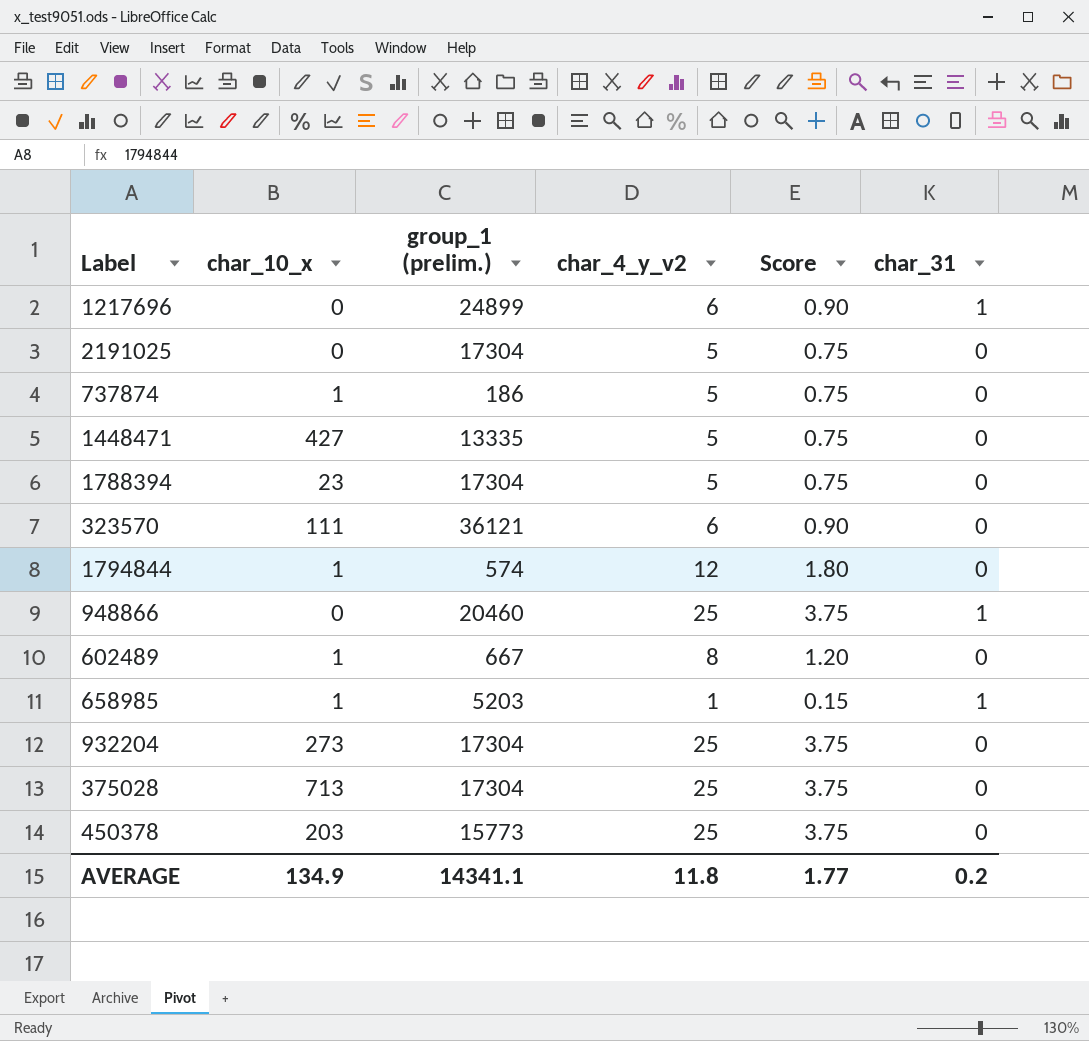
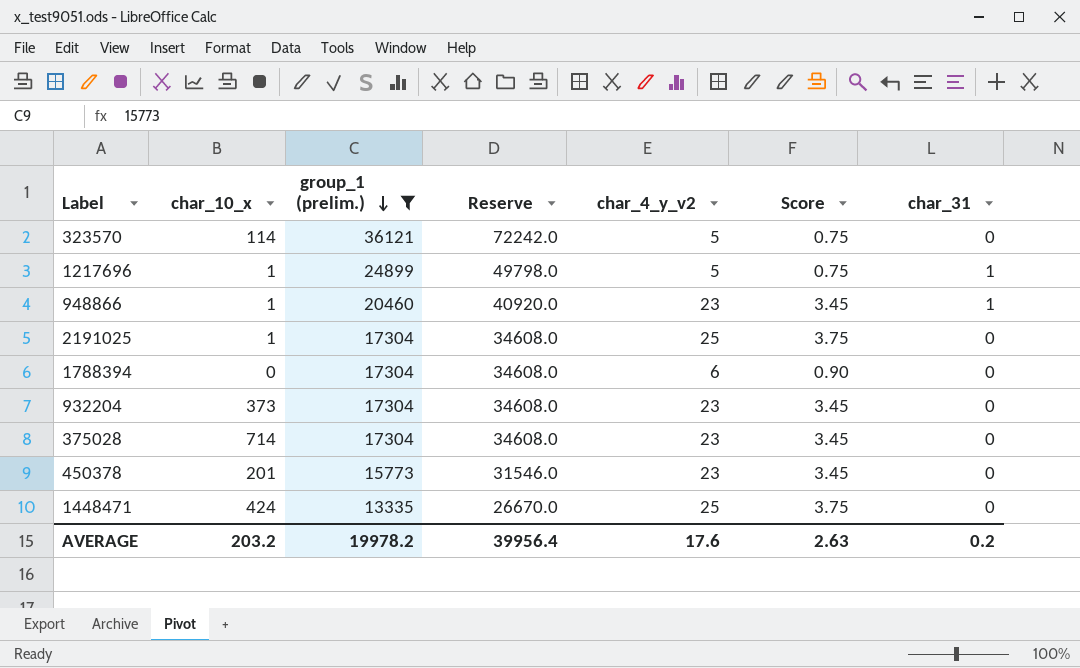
filter: none -> group_1 (prelim.) >= 13335
row order: none -> group_1 (prelim.) descending
column Reserve | formula: none -> [group_1 (prelim.)] * 2
323570 | char_10_x: 111 -> 114
323570 | char_4_y_v2: 6 -> 5
323570 | Score: 0.90 -> 0.75
1217696 | char_10_x: 0 -> 1
1217696 | char_4_y_v2: 6 -> 5
1217696 | Score: 0.90 -> 0.75
948866 | char_10_x: 0 -> 1
948866 | char_4_y_v2: 25 -> 23
948866 | Score: 3.75 -> 3.45
2191025 | char_10_x: 0 -> 1
2191025 | char_4_y_v2: 5 -> 25
2191025 | Score: 0.75 -> 3.75
1788394 | char_10_x: 23 -> 0
1788394 | char_4_y_v2: 5 -> 6
1788394 | Score: 0.75 -> 0.90
932204 | char_10_x: 273 -> 373
932204 | char_4_y_v2: 25 -> 23
932204 | Score: 3.75 -> 3.45
375028 | char_10_x: 713 -> 714
375028 | char_4_y_v2: 25 -> 23
375028 | Score: 3.75 -> 3.45
450378 | char_10_x: 203 -> 201
450378 | char_4_y_v2: 25 -> 23
450378 | Score: 3.75 -> 3.45
1448471 | char_10_x: 427 -> 424
1448471 | char_4_y_v2: 5 -> 25
1448471 | Score: 0.75 -> 3.75
AVERAGE | char_10_x: 134.9 -> 203.2
AVERAGE | group_1 (prelim.): 14341.1 -> 19978.2
AVERAGE | char_4_y_v2: 11.8 -> 17.6
AVERAGE | Score: 1.77 -> 2.63

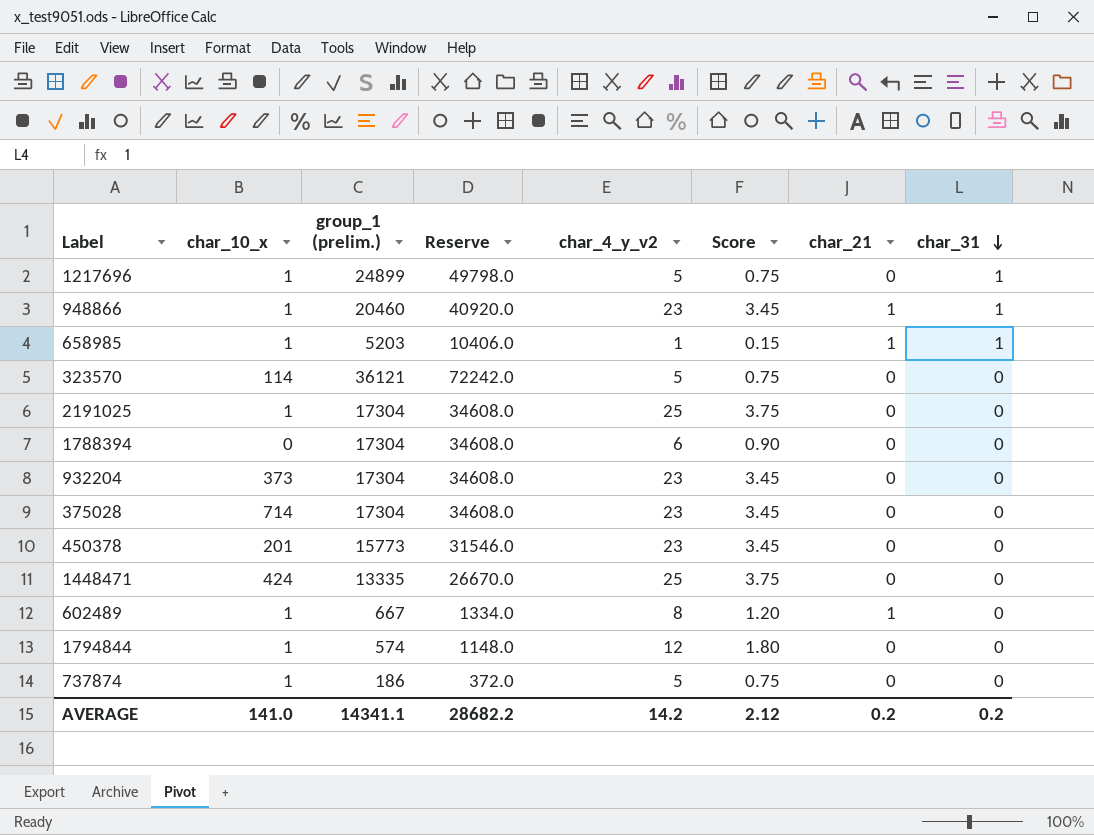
filter: group_1 (prelim.) >= 13335 -> none
row order: group_1 (prelim.) descending -> char_31 descending
column char_21 | position: none -> 7
AVERAGE | char_10_x: 203.2 -> 141.0
AVERAGE | group_1 (prelim.): 19978.2 -> 14341.1
AVERAGE | Reserve: 39956.4 -> 28682.2
AVERAGE | char_4_y_v2: 17.6 -> 14.2
AVERAGE | Score: 2.63 -> 2.12

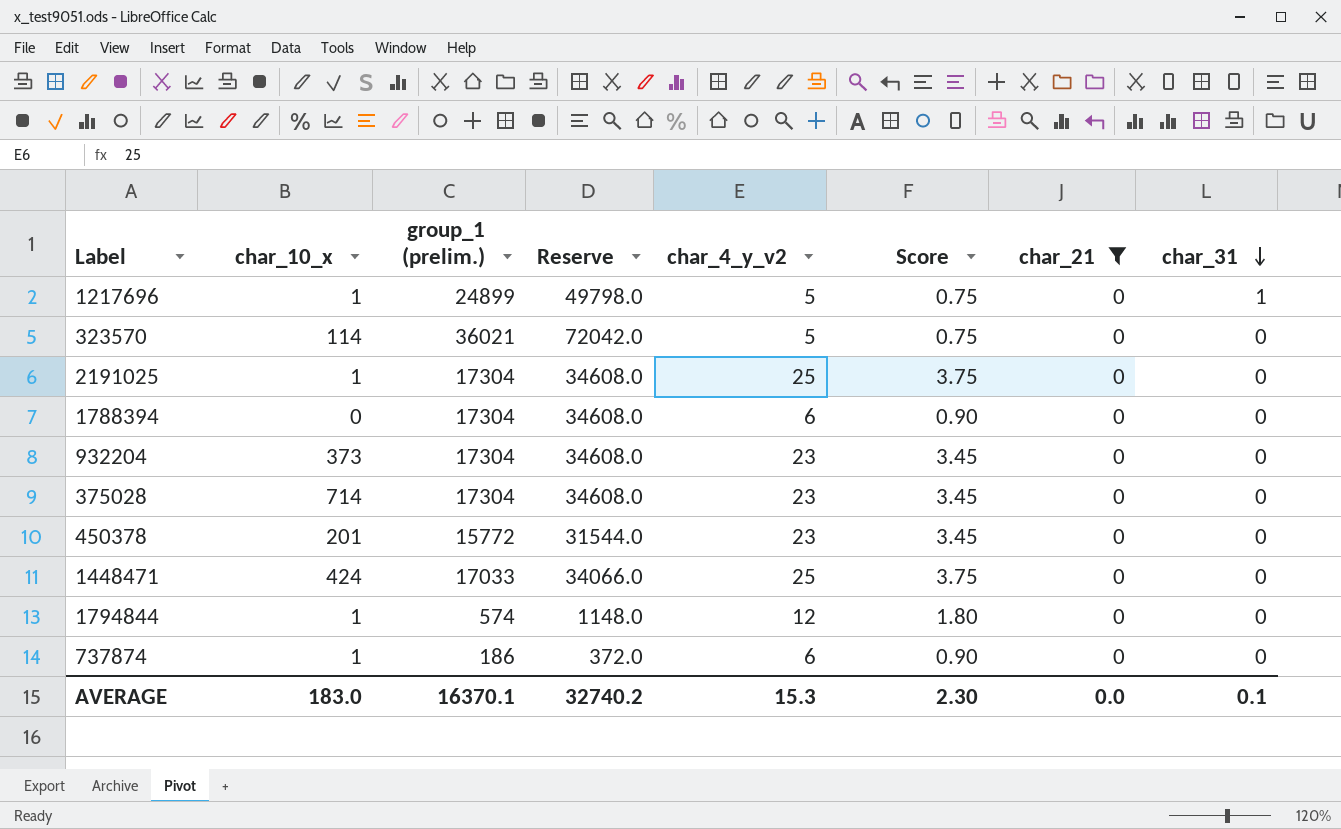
filter: none -> char_21 = 0
323570 | group_1 (prelim.): 36121 -> 36021
323570 | Reserve: 72242.0 -> 72042.0
450378 | group_1 (prelim.): 15773 -> 15772
450378 | Reserve: 31546.0 -> 31544.0
1448471 | group_1 (prelim.): 13335 -> 17033
1448471 | Reserve: 26670.0 -> 34066.0
737874 | char_4_y_v2: 5 -> 6
737874 | Score: 0.75 -> 0.90
AVERAGE | char_10_x: 141.0 -> 183.0
AVERAGE | group_1 (prelim.): 14341.1 -> 16370.1
AVERAGE | Reserve: 28682.2 -> 32740.2
AVERAGE | char_4_y_v2: 14.2 -> 15.3
AVERAGE | Score: 2.12 -> 2.30
AVERAGE | char_21: 0.2 -> 0.0
AVERAGE | char_31: 0.2 -> 0.1

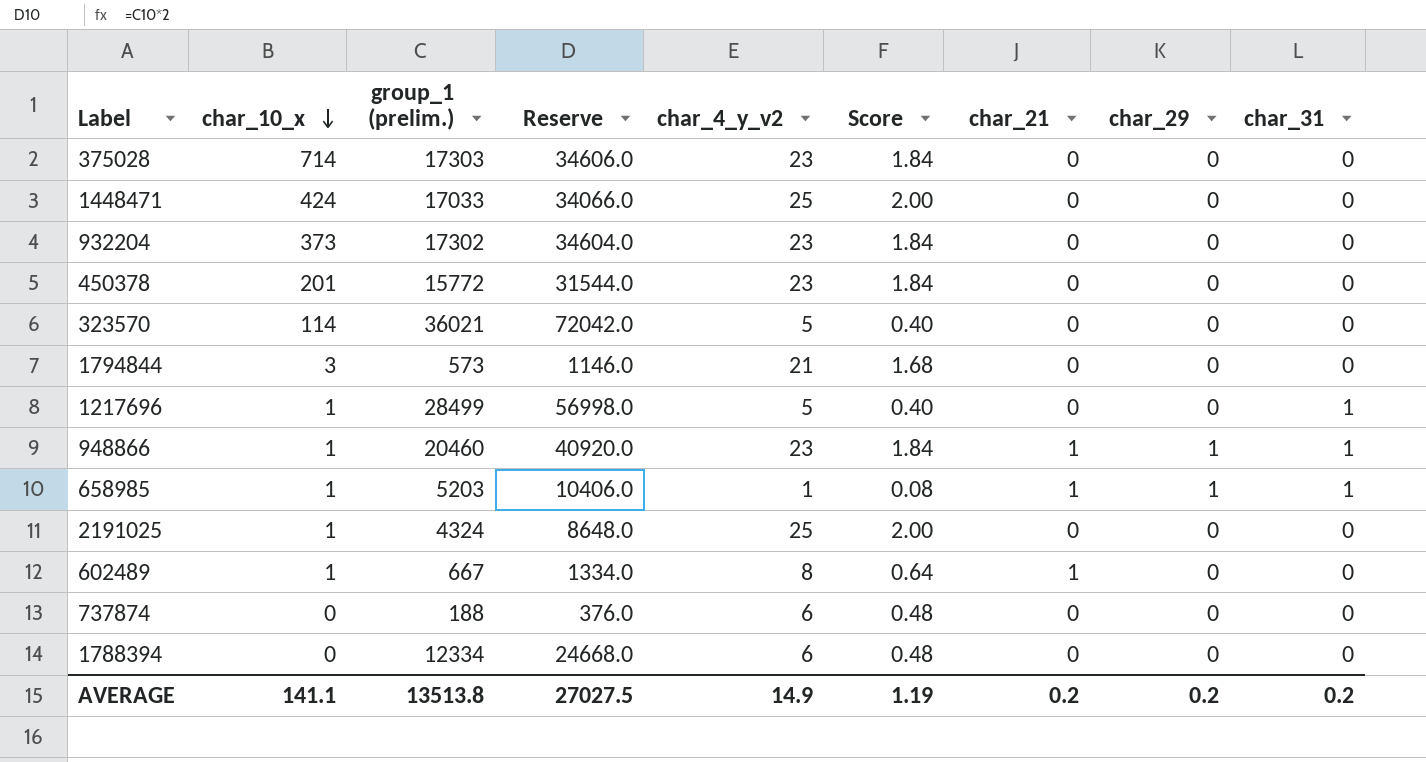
filter: char_21 = 0 -> none
row order: char_31 descending -> char_10_x descending
column Score | formula: [char_4_y_v2] * 0.15 -> [char_4_y_v2] * 0.08
column char_29 | position: none -> 8
375028 | group_1 (prelim.): 17304 -> 17303
375028 | Reserve: 34608.0 -> 34606.0
932204 | group_1 (prelim.): 17304 -> 17302
932204 | Reserve: 34608.0 -> 34604.0
1794844 | char_10_x: 1 -> 3
1794844 | group_1 (prelim.): 574 -> 573
1794844 | Reserve: 1148.0 -> 1146.0
1794844 | char_4_y_v2: 12 -> 21
1217696 | group_1 (prelim.): 24899 -> 28499
1217696 | Reserve: 49798.0 -> 56998.0
2191025 | group_1 (prelim.): 17304 -> 4324
2191025 | Reserve: 34608.0 -> 8648.0
737874 | char_10_x: 1 -> 0
737874 | group_1 (prelim.): 186 -> 188
737874 | Reserve: 372.0 -> 376.0
1788394 | group_1 (prelim.): 17304 -> 12334
1788394 | Reserve: 34608.0 -> 24668.0
AVERAGE | char_10_x: 183.0 -> 141.1
AVERAGE | group_1 (prelim.): 16370.1 -> 13513.8
AVERAGE | Reserve: 32740.2 -> 27027.5
AVERAGE | char_4_y_v2: 15.3 -> 14.9
AVERAGE | Score: 2.30 -> 1.19
AVERAGE | char_21: 0.0 -> 0.2
AVERAGE | char_31: 0.1 -> 0.2

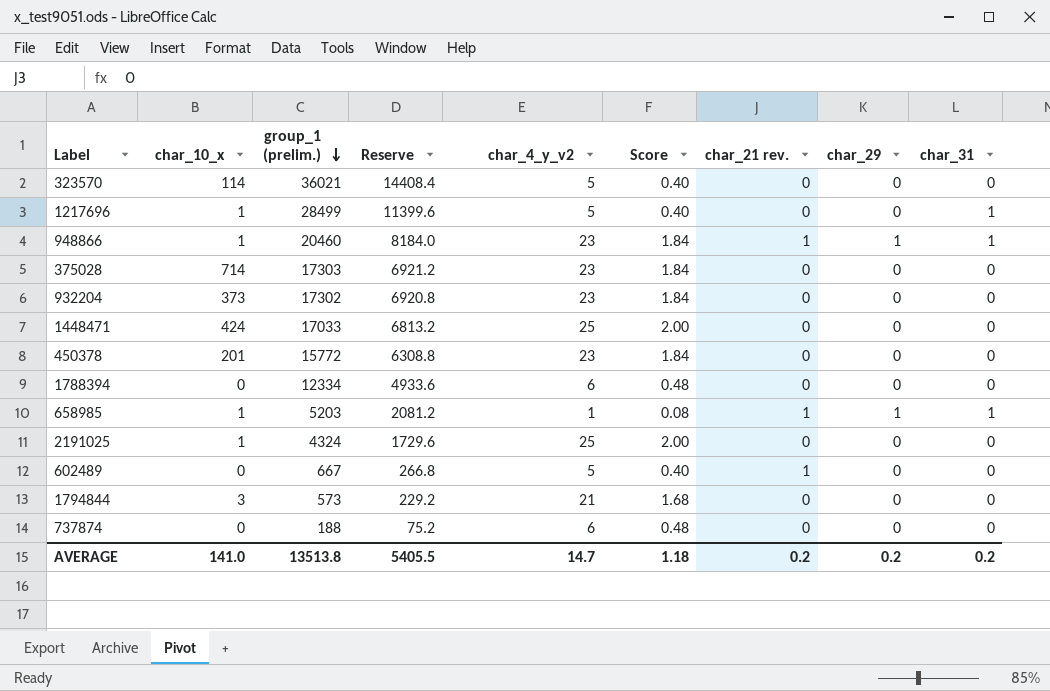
row order: char_10_x descending -> group_1 (prelim.) descending
column Reserve | formula: [group_1 (prelim.)] * 2 -> [group_1 (prelim.)] * 0.4
column name: char_21 -> char_21 rev.
602489 | char_10_x: 1 -> 0
602489 | char_4_y_v2: 8 -> 5
602489 | Score: 0.64 -> 0.40
AVERAGE | char_10_x: 141.1 -> 141.0
AVERAGE | Reserve: 27027.5 -> 5405.5
AVERAGE | char_4_y_v2: 14.9 -> 14.7
AVERAGE | Score: 1.19 -> 1.18

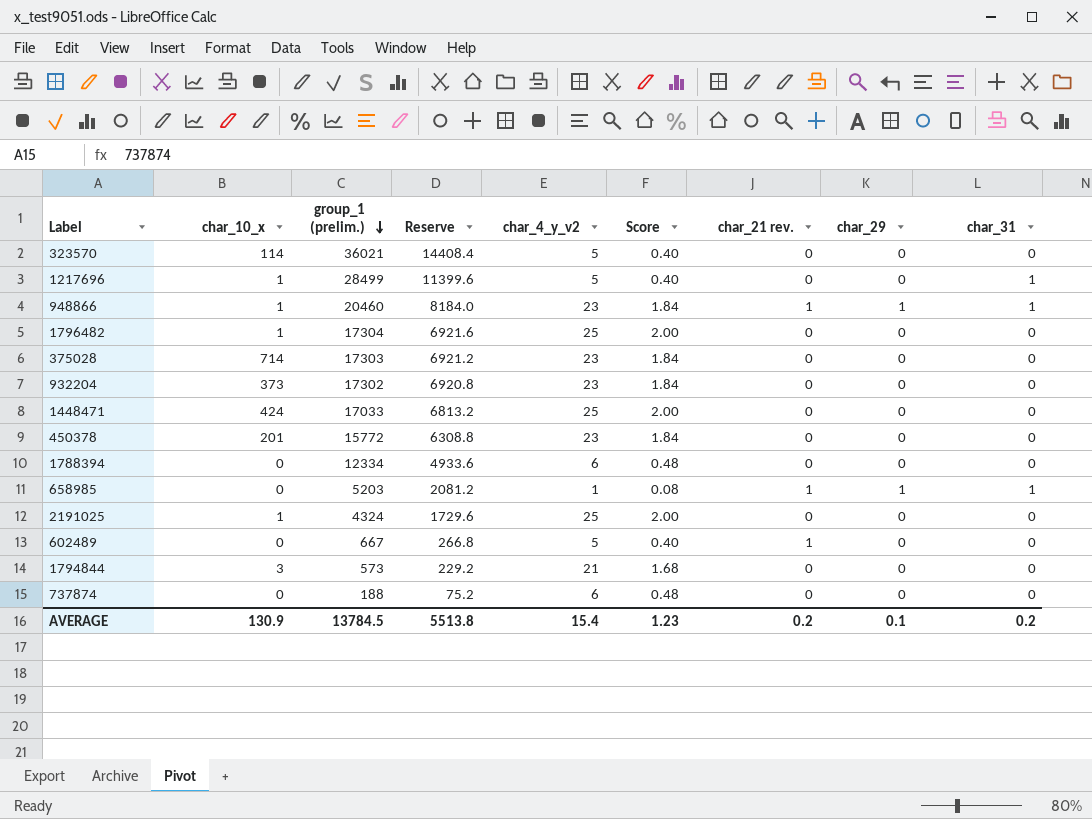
row 1796482: none -> 1 | 17304 | 6921.6 | 25 | 2.00 | 0 | 0 | 0
658985 | char_10_x: 1 -> 0
AVERAGE | char_10_x: 141.0 -> 130.9
AVERAGE | group_1 (prelim.): 13513.8 -> 13784.5
AVERAGE | Reserve: 5405.5 -> 5513.8
AVERAGE | char_4_y_v2: 14.7 -> 15.4
AVERAGE | Score: 1.18 -> 1.23
AVERAGE | char_29: 0.2 -> 0.1

